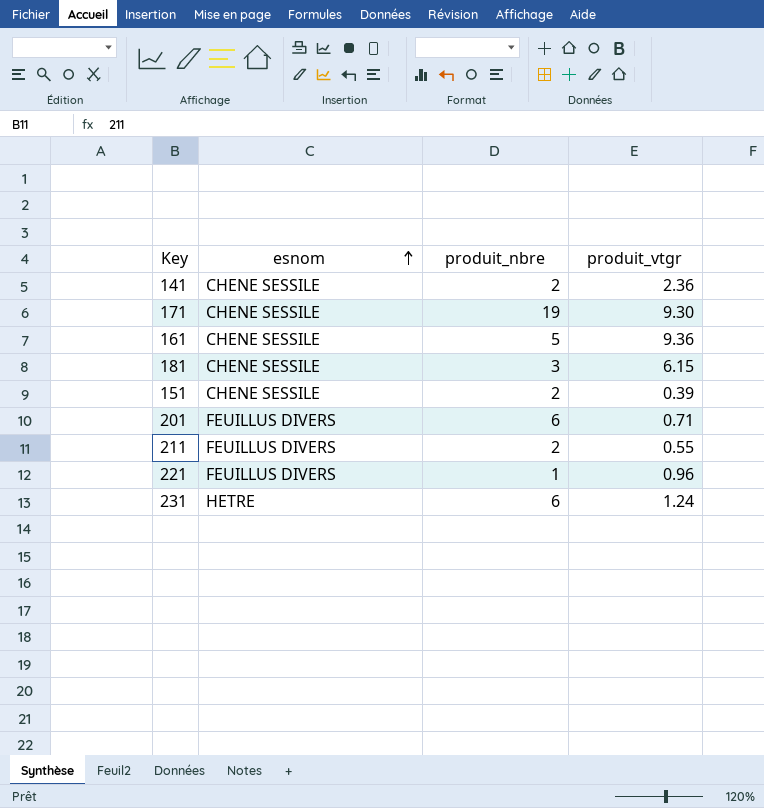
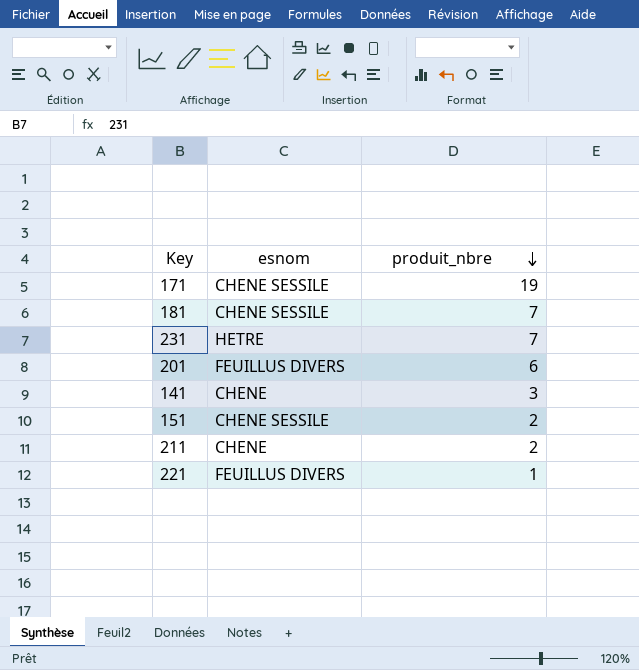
row order: esnom ascending -> produit_nbre descending
column produit_vtgr | position: 4 -> none
row 161: CHENE SESSILE | 5 | 9.36 -> none
181 | produit_nbre: 3 -> 7
231 | produit_nbre: 6 -> 7
141 | esnom: CHENE SESSILE -> CHENE
141 | produit_nbre: 2 -> 3
211 | esnom: FEUILLUS DIVERS -> CHENE

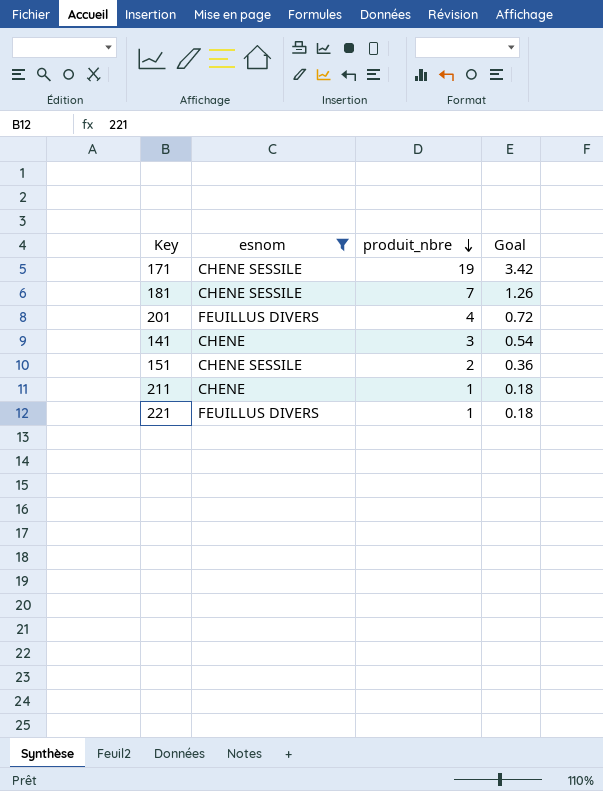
filter: none -> esnom != HETRE
column Goal | formula: none -> [produit_nbre] * 0.18
201 | produit_nbre: 6 -> 4
211 | produit_nbre: 2 -> 1

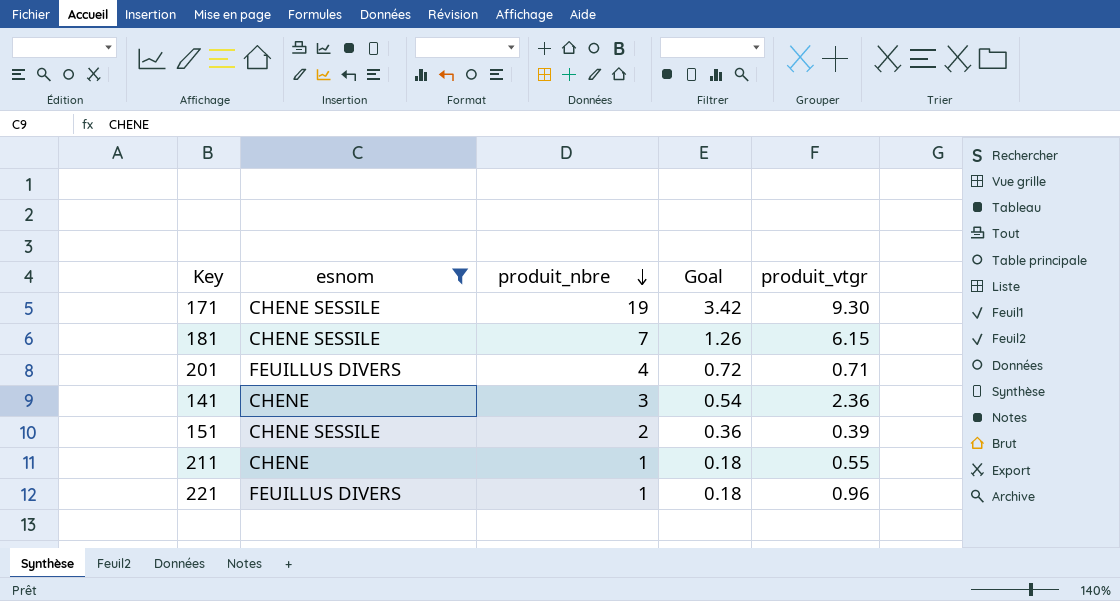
column produit_vtgr | position: none -> 5

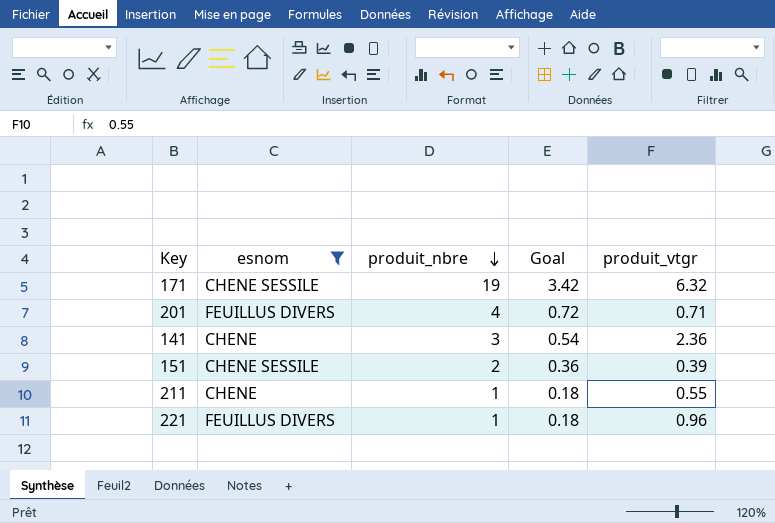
row 181: CHENE SESSILE | 7 | 1.26 | 6.15 -> none
171 | produit_vtgr: 9.30 -> 6.32

